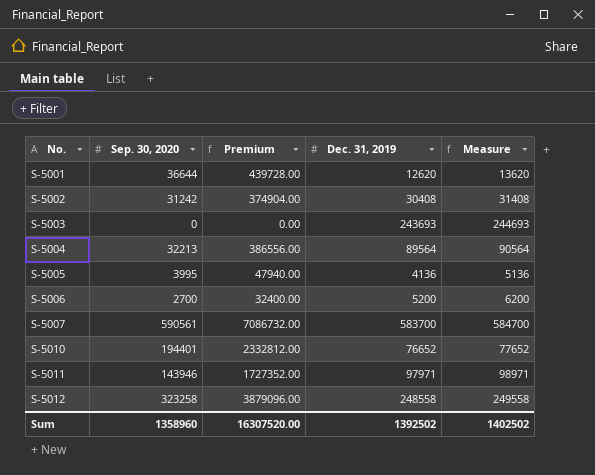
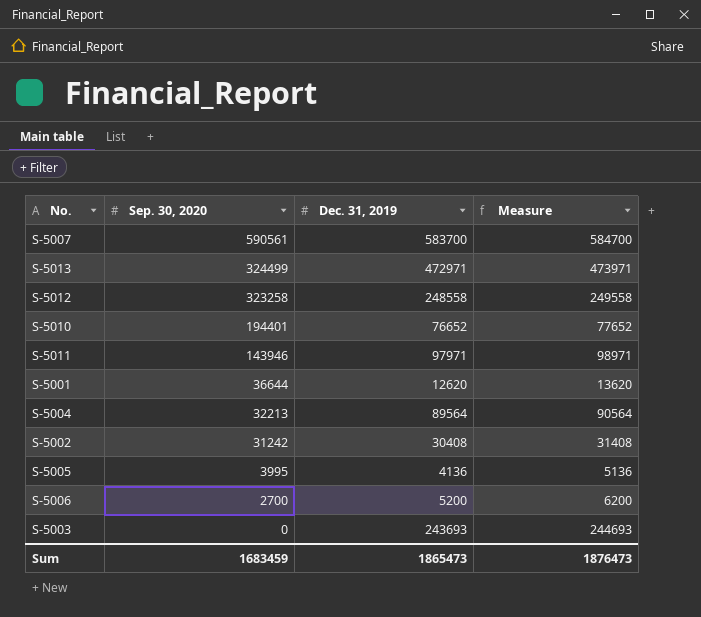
row order: No. ascending -> Sep. 30, 2020 descending
column Premium | formula: [Sep. 30, 2020] * 12 -> none
row S-5013: none -> 324499 | 472971 | 473971
Sum | Sep. 30, 2020: 1358960 -> 1683459
Sum | Dec. 31, 2019: 1392502 -> 1865473
Sum | Measure: 1402502 -> 1876473

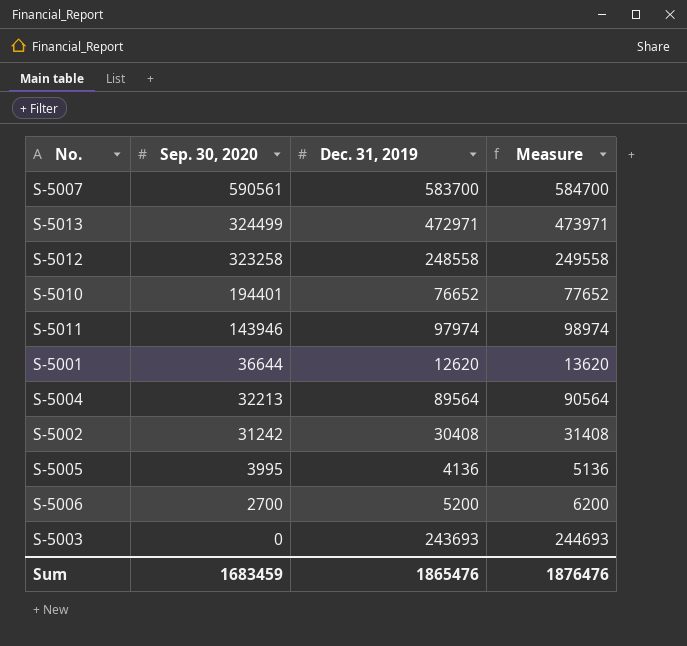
S-5011 | Dec. 31, 2019: 97971 -> 97974
S-5011 | Measure: 98971 -> 98974
Sum | Dec. 31, 2019: 1865473 -> 1865476
Sum | Measure: 1876473 -> 1876476

